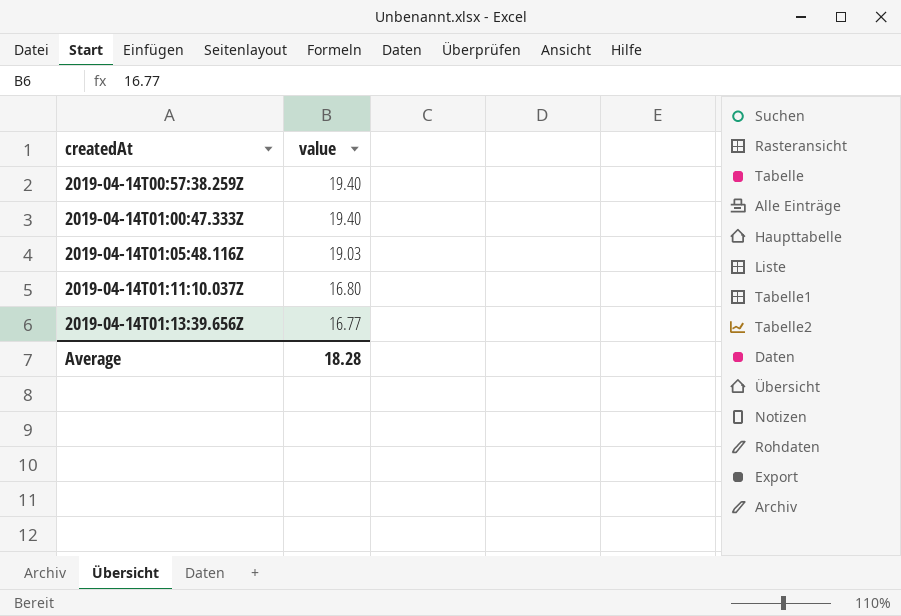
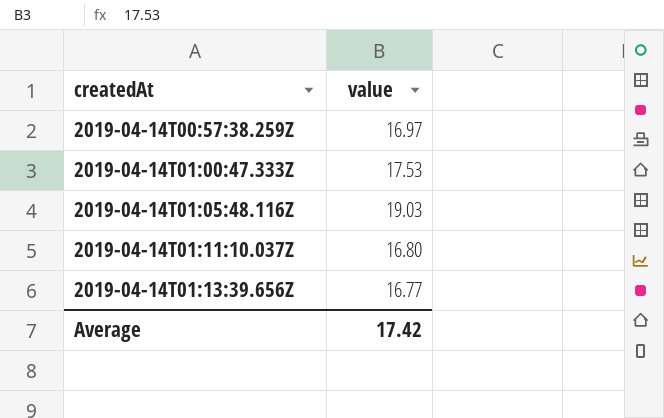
2019-04-14T00:57:38.259Z | value: 19.40 -> 16.97
2019-04-14T01:00:47.333Z | value: 19.40 -> 17.53
Average | value: 18.28 -> 17.42

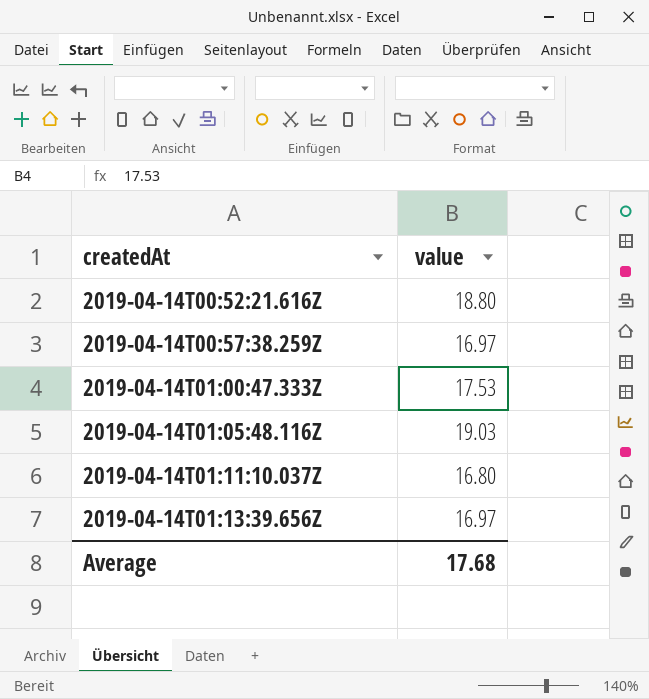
row 2019-04-14T00:52:21.616Z: none -> 18.80
2019-04-14T01:13:39.656Z | value: 16.77 -> 16.97
Average | value: 17.42 -> 17.68

